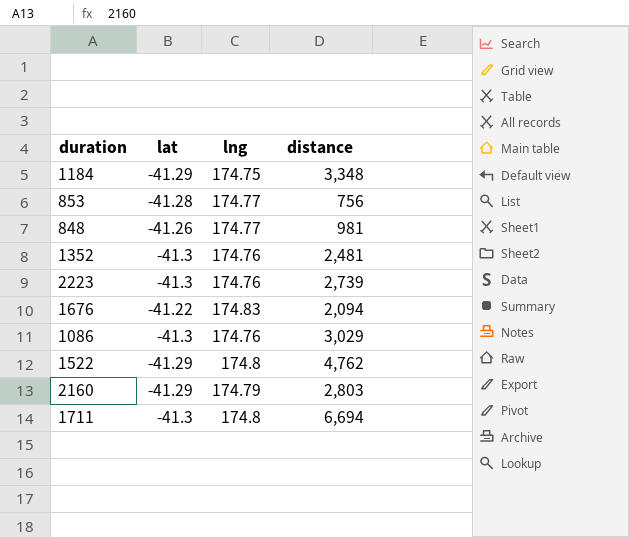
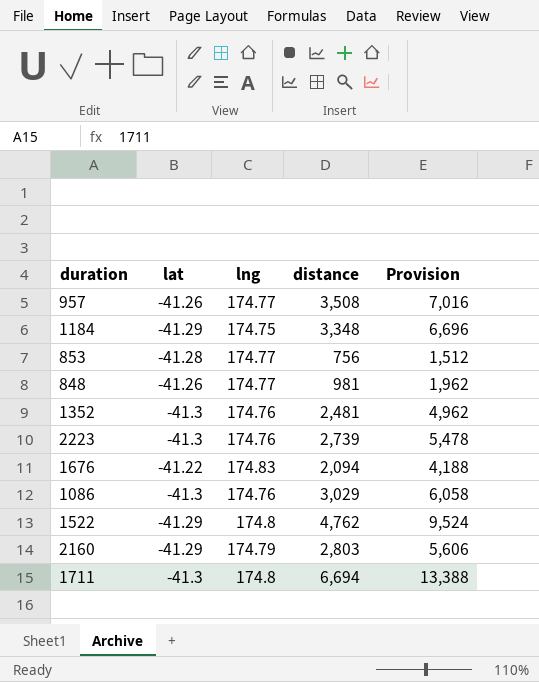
column Provision | formula: none -> [distance] * 2
row 957: none -> -41.26 | 174.77 | 3,508 | 7,016

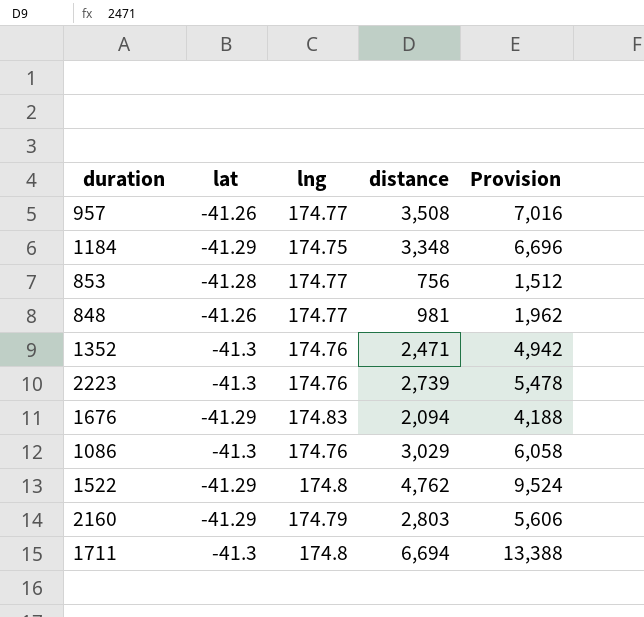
1352 | distance: 2,481 -> 2,471
1352 | Provision: 4,962 -> 4,942
1676 | lat: -41.22 -> -41.29

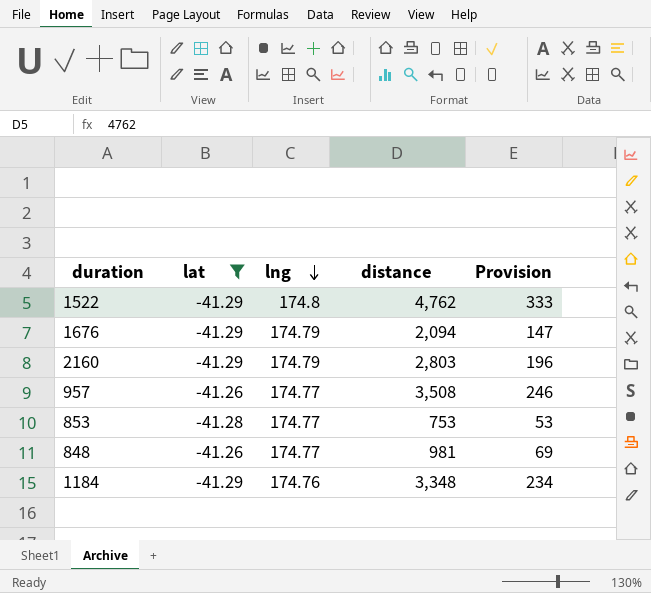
filter: none -> lat != -41.3
row order: none -> lng descending
column Provision | formula: [distance] * 2 -> [distance] * 0.07
1676 | lng: 174.83 -> 174.79
853 | distance: 756 -> 753
1184 | lng: 174.75 -> 174.76

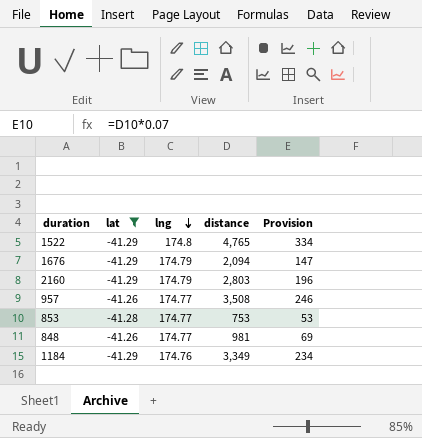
1522 | distance: 4,762 -> 4,765
1522 | Provision: 333 -> 334
1184 | distance: 3,348 -> 3,349

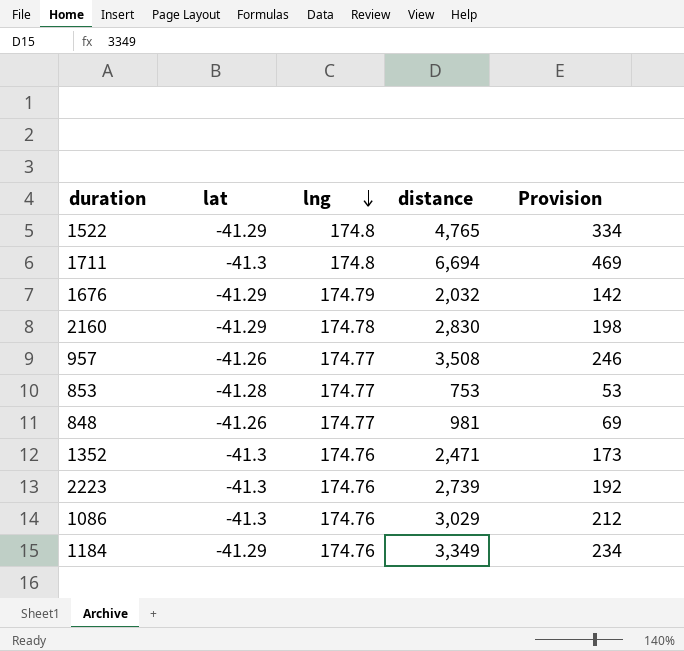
filter: lat != -41.3 -> none
1676 | distance: 2,094 -> 2,032
1676 | Provision: 147 -> 142
2160 | lng: 174.79 -> 174.78
2160 | distance: 2,803 -> 2,830
2160 | Provision: 196 -> 198

